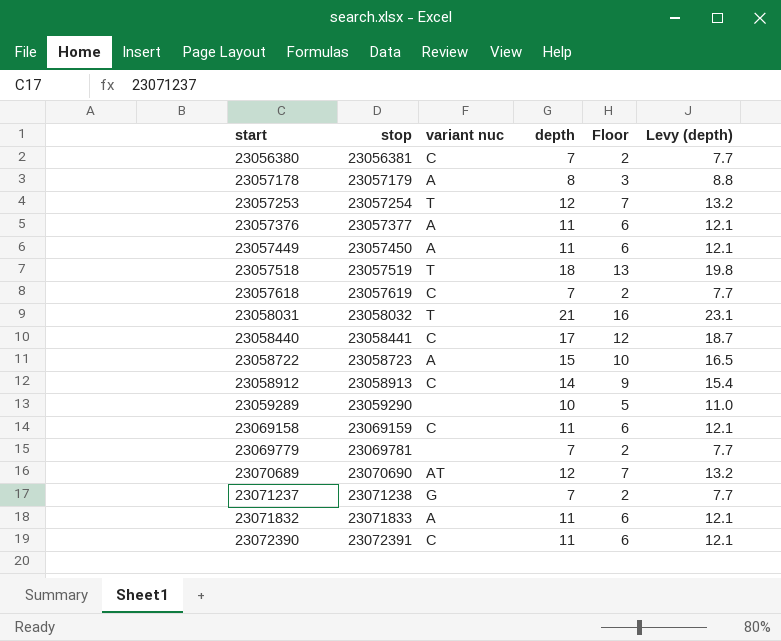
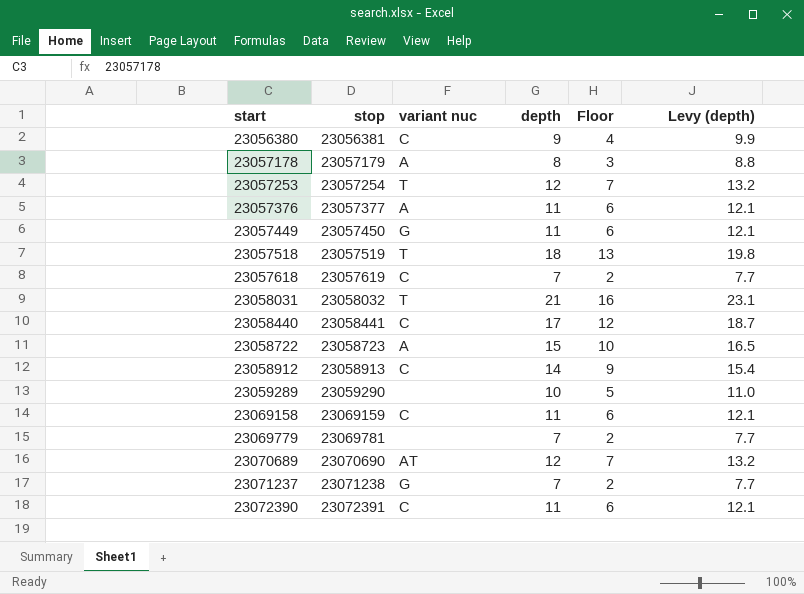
row 23071832: 23071833 | A | 11 | 6 | 12.1 -> none
23056380 | depth: 7 -> 9
23056380 | Floor: 2 -> 4
23056380 | Levy (depth): 7.7 -> 9.9
23057449 | variant nuc: A -> G

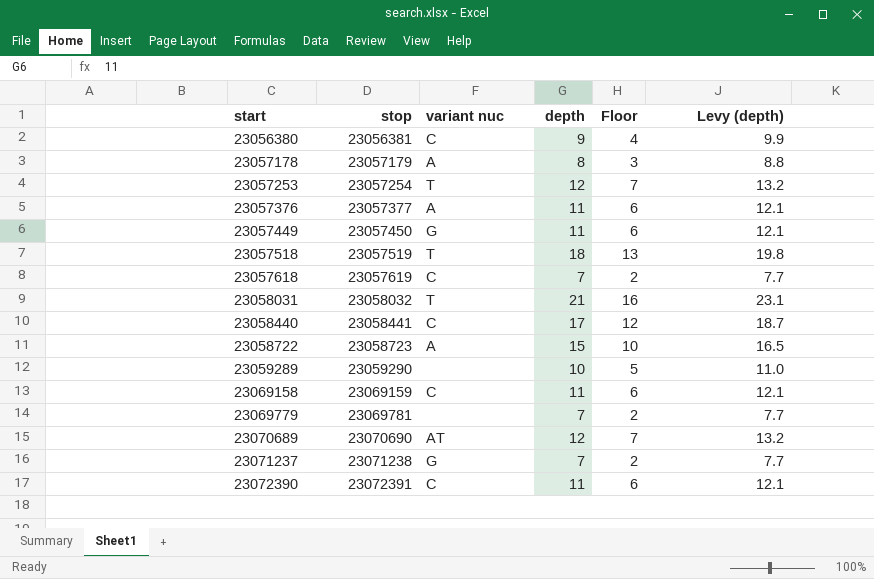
row 23058912: 23058913 | C | 14 | 9 | 15.4 -> none

